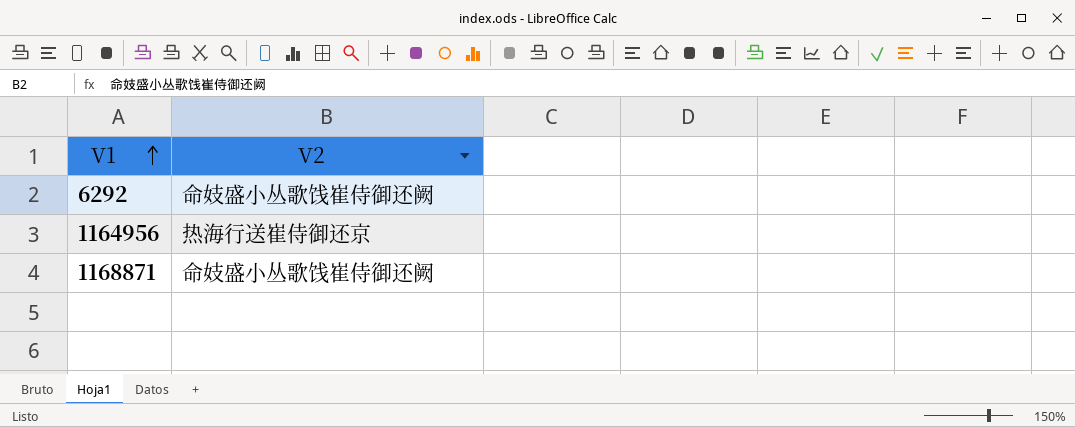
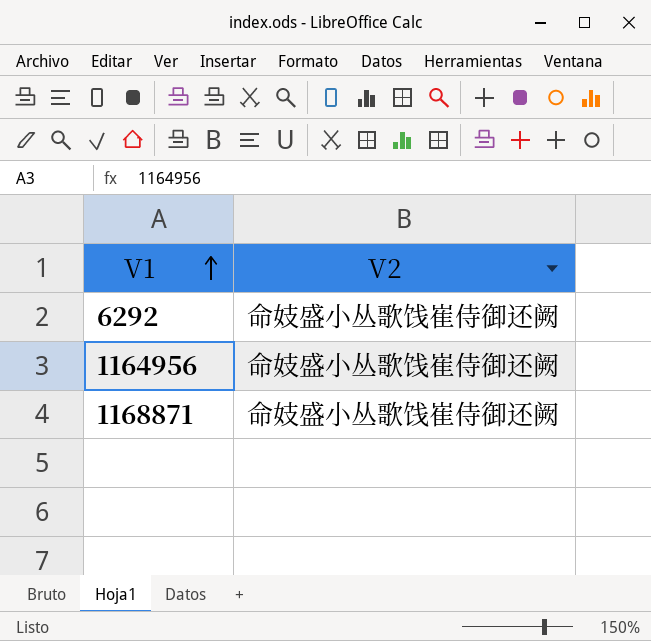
1164956 | V2: 热海行送崔侍御还京 -> 命妓盛小丛歌饯崔侍御还阙

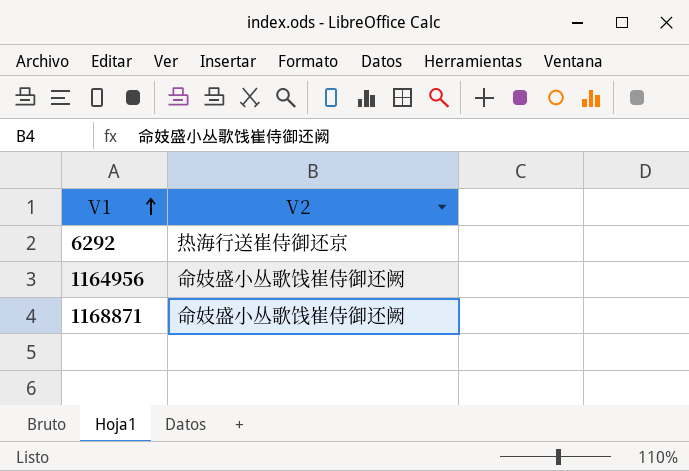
6292 | V2: 命妓盛小丛歌饯崔侍御还阙 -> 热海行送崔侍御还京

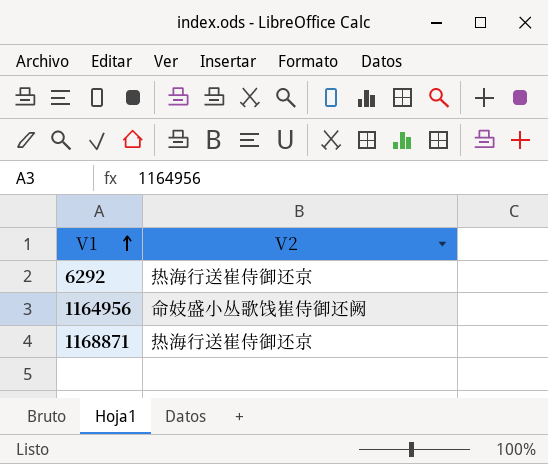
1168871 | V2: 命妓盛小丛歌饯崔侍御还阙 -> 热海行送崔侍御还京

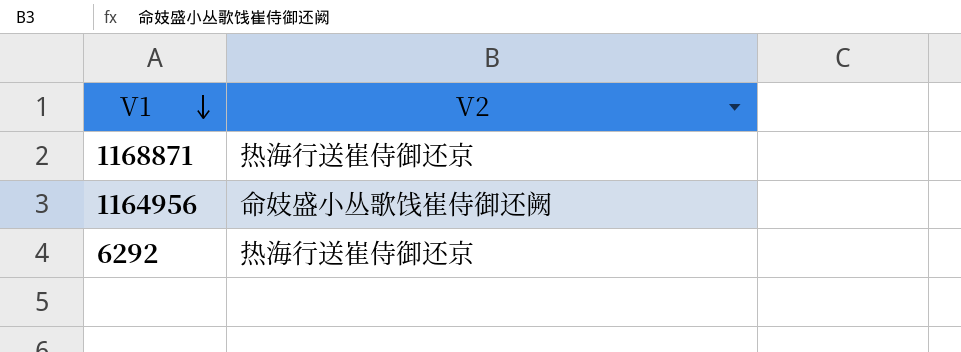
row order: V1 ascending -> V1 descending

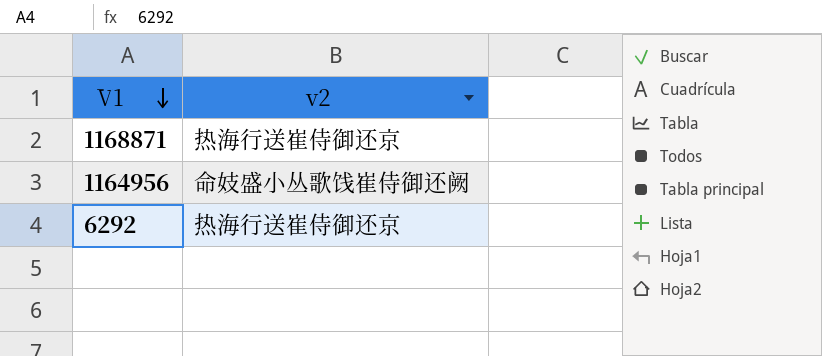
column name: V2 -> v2

